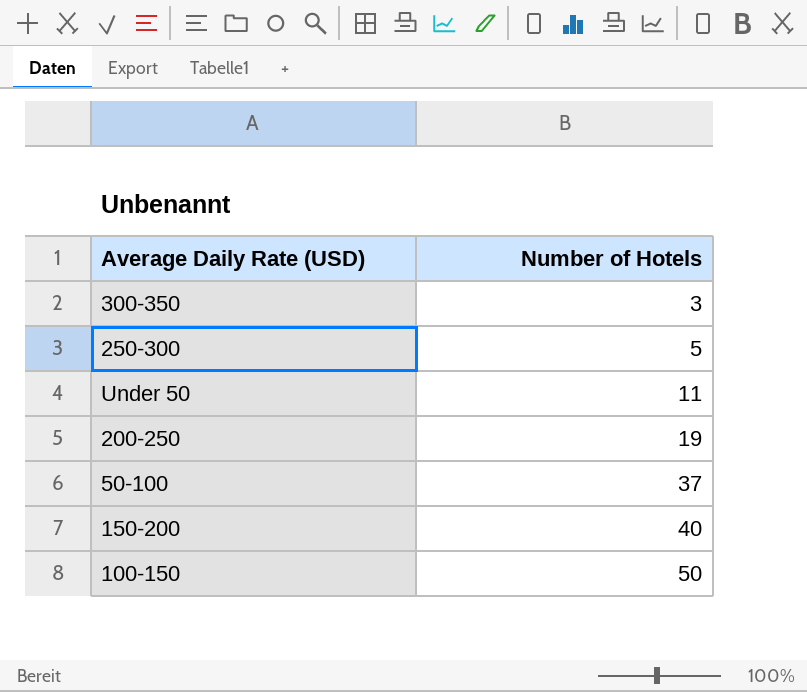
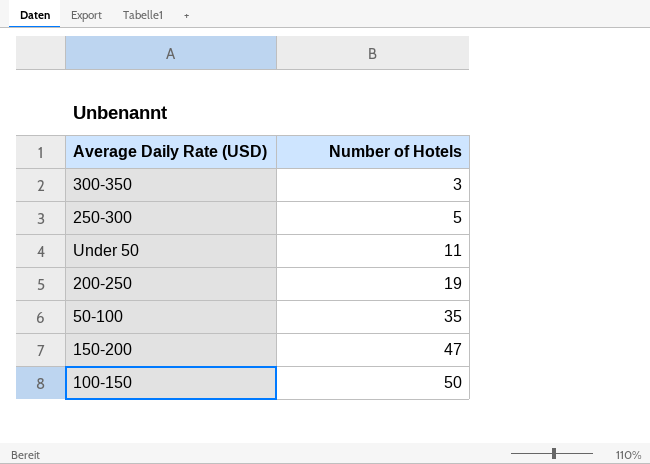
50-100 | Number of Hotels: 37 -> 35
150-200 | Number of Hotels: 40 -> 47

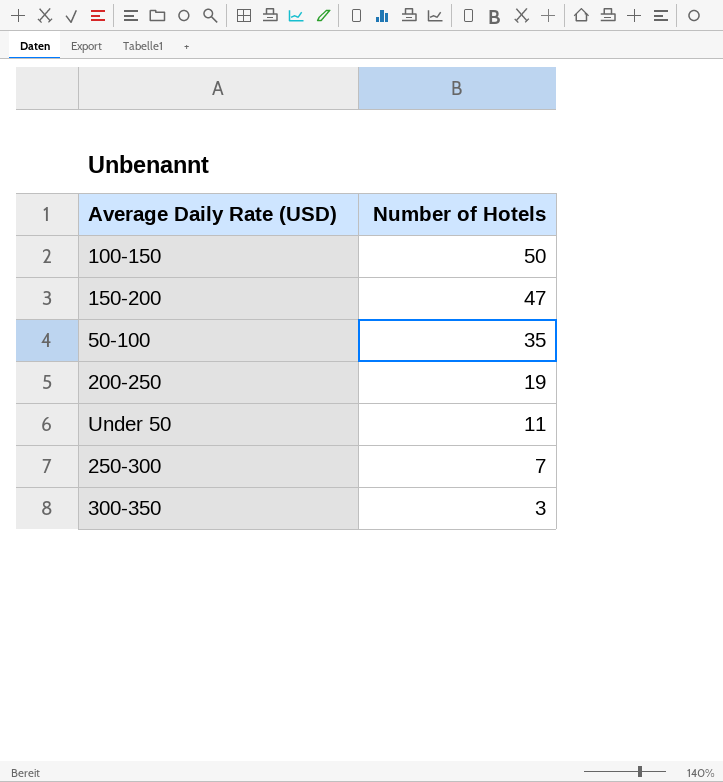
row order: Number of Hotels ascending -> Number of Hotels descending
250-300 | Number of Hotels: 5 -> 7

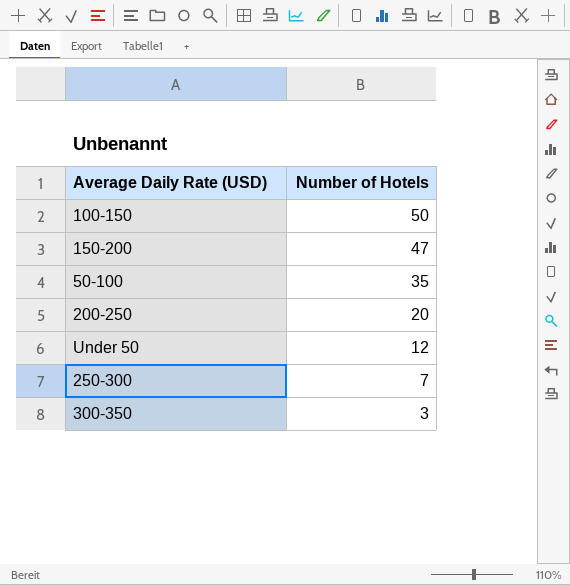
200-250 | Number of Hotels: 19 -> 20
Under 50 | Number of Hotels: 11 -> 12

